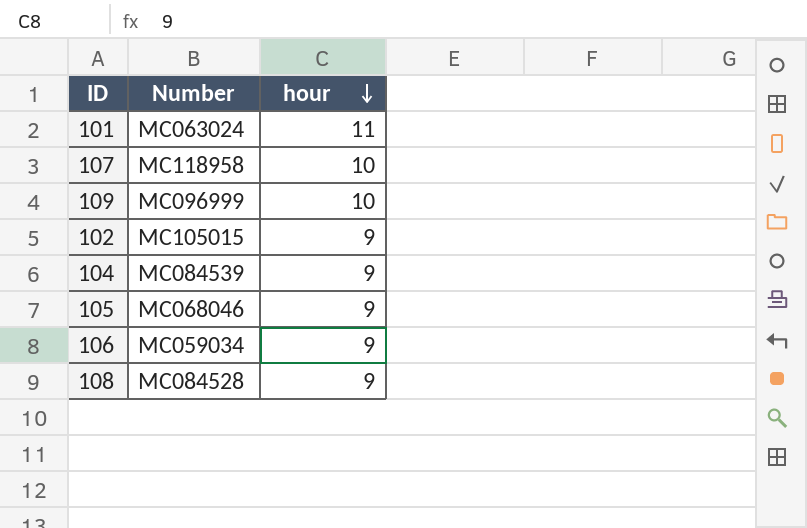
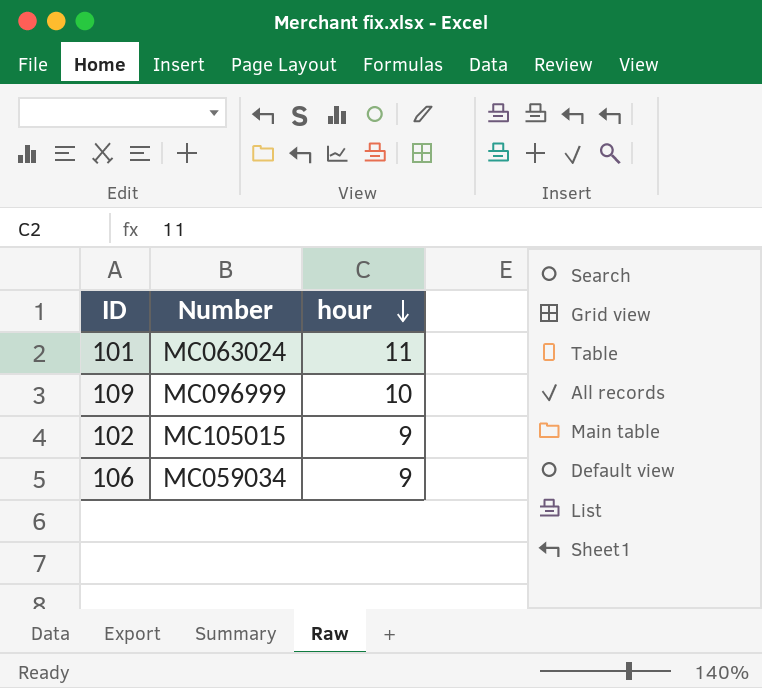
row 107: MC118958 | 10 -> none
row 104: MC084539 | 9 -> none
row 105: MC068046 | 9 -> none
row 108: MC084528 | 9 -> none

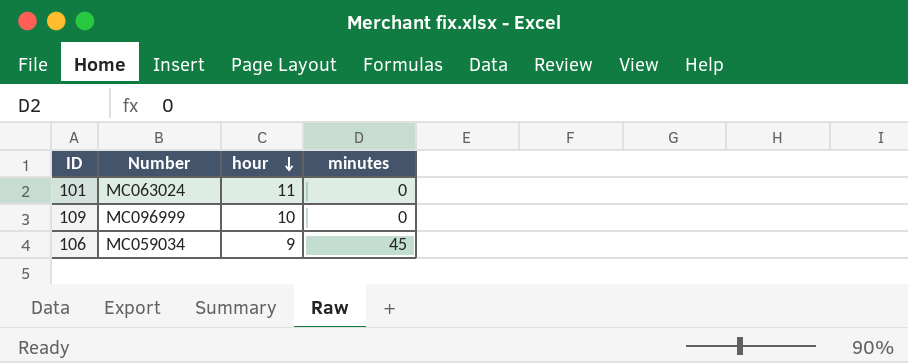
column minutes | position: none -> 4
row 102: MC105015 | 9 -> none

